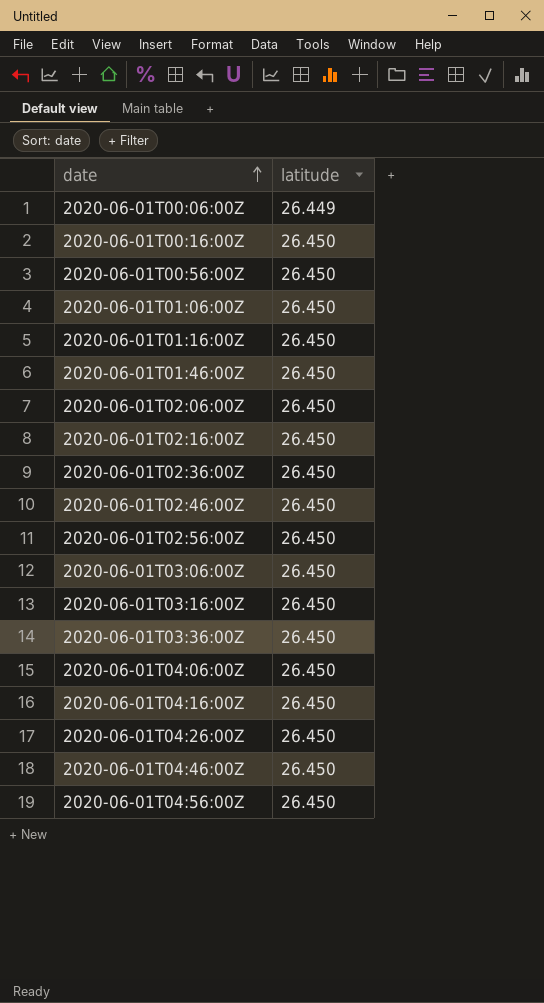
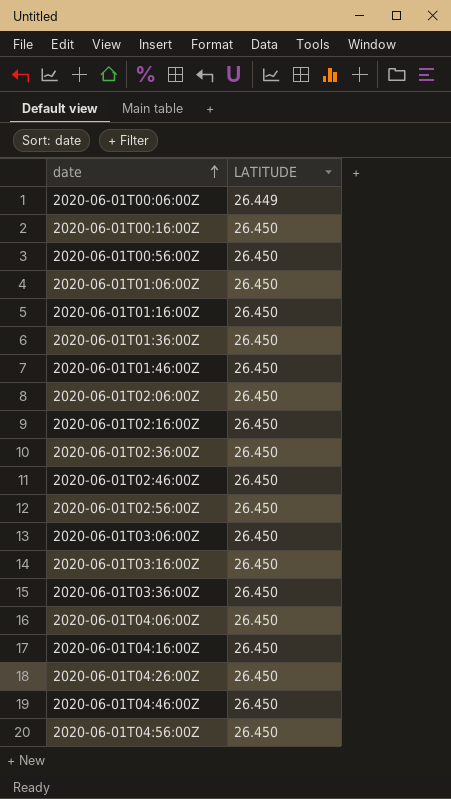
column name: latitude -> LATITUDE
row 2020-06-01T01:36:00Z: none -> 26.450

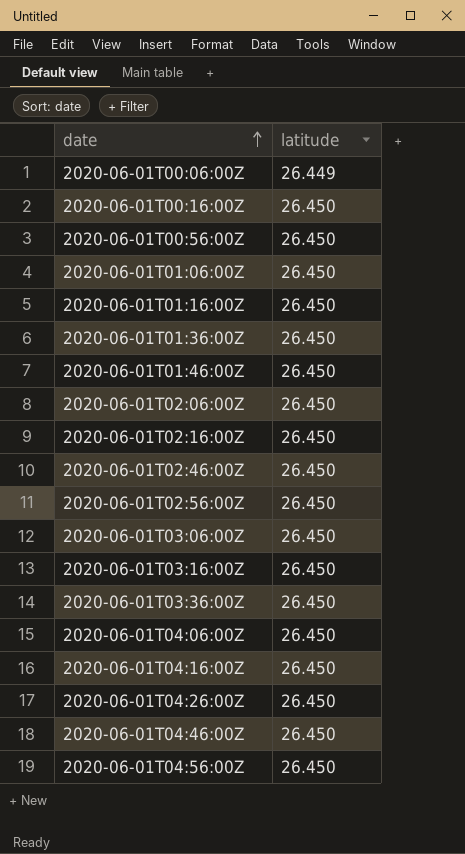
column name: LATITUDE -> latitude
row 2020-06-01T02:36:00Z: 26.450 -> none

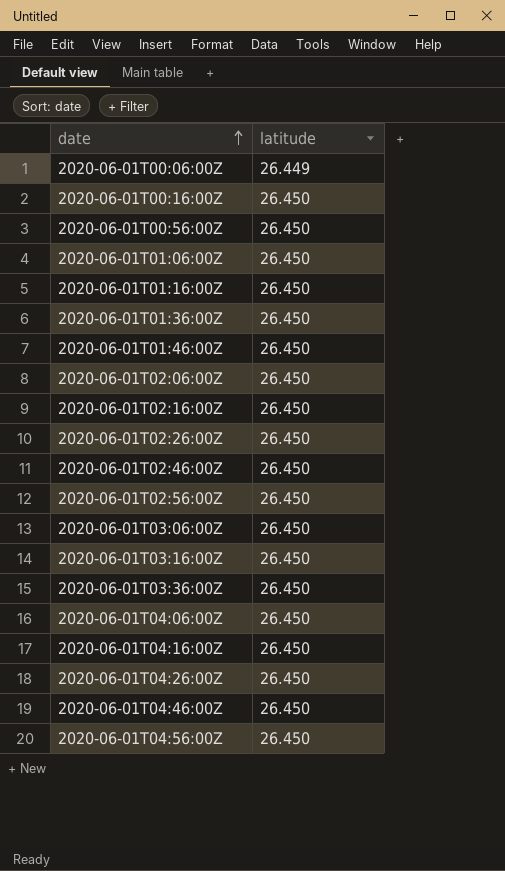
row 2020-06-01T02:26:00Z: none -> 26.450

